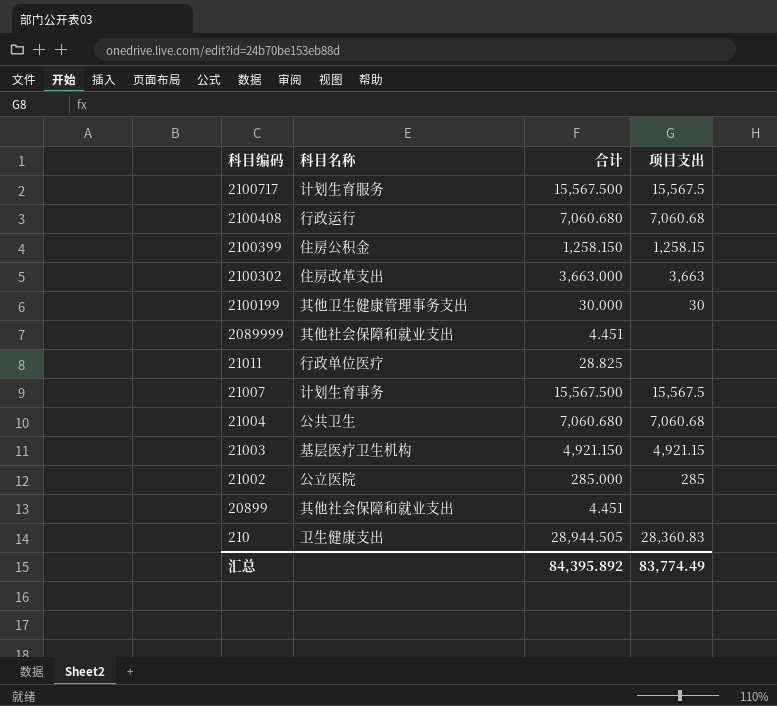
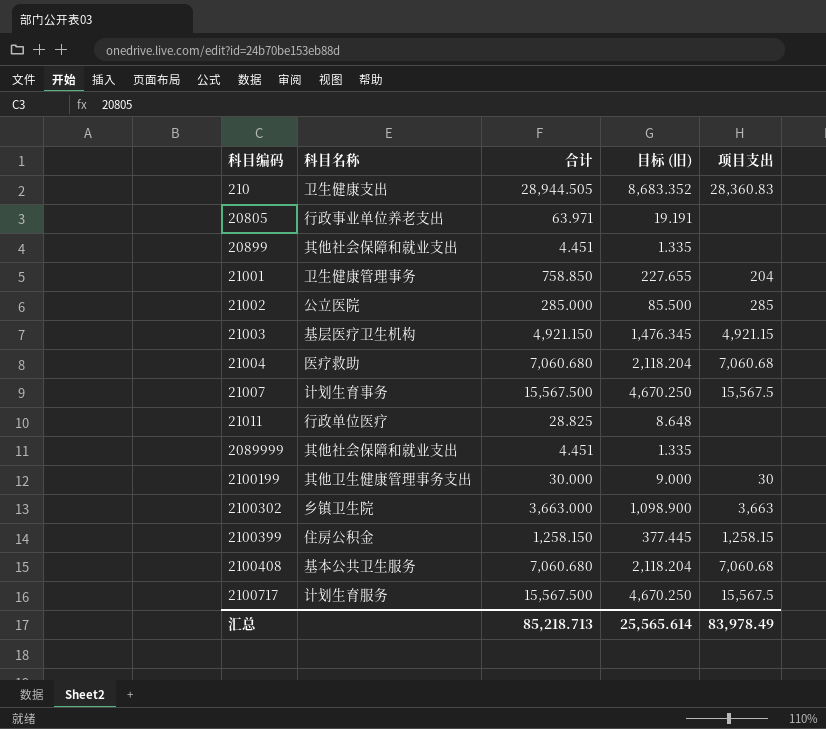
row order: 科目编码 descending -> 科目编码 ascending
column 目标 (旧) | formula: none -> [合计] * 0.3
row 20805: none -> 行政事业单位养老支出 | 63.971 | 19.191 | none
row 21001: none -> 卫生健康管理事务 | 758.850 | 227.655 | 204
21004 | 科目名称: 公共卫生 -> 医疗救助
2100302 | 科目名称: 住房改革支出 -> 乡镇卫生院
2100408 | 科目名称: 行政运行 -> 基本公共卫生服务
汇总 | 合计: 84,395.892 -> 85,218.713
汇总 | 项目支出: 83,774.49 -> 83,978.49

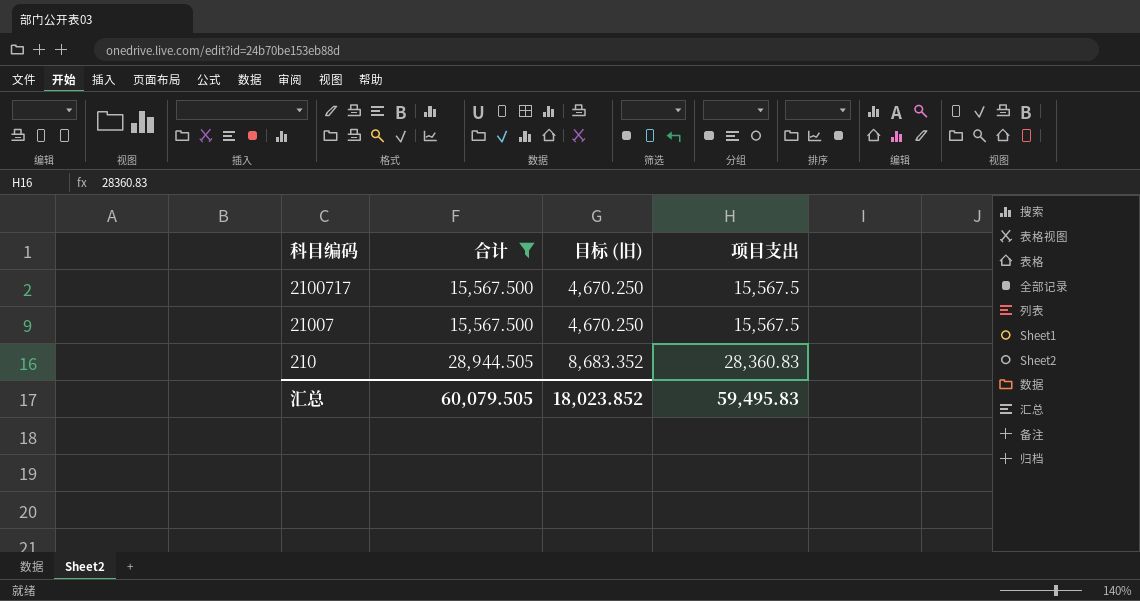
filter: none -> 合计 >= 15,567.500
row order: 科目编码 ascending -> 科目编码 descending
column 科目名称 | position: 2 -> none
汇总 | 合计: 85,218.713 -> 60,079.505
汇总 | 目标 (旧): 25,565.614 -> 18,023.852
汇总 | 项目支出: 83,978.49 -> 59,495.83

